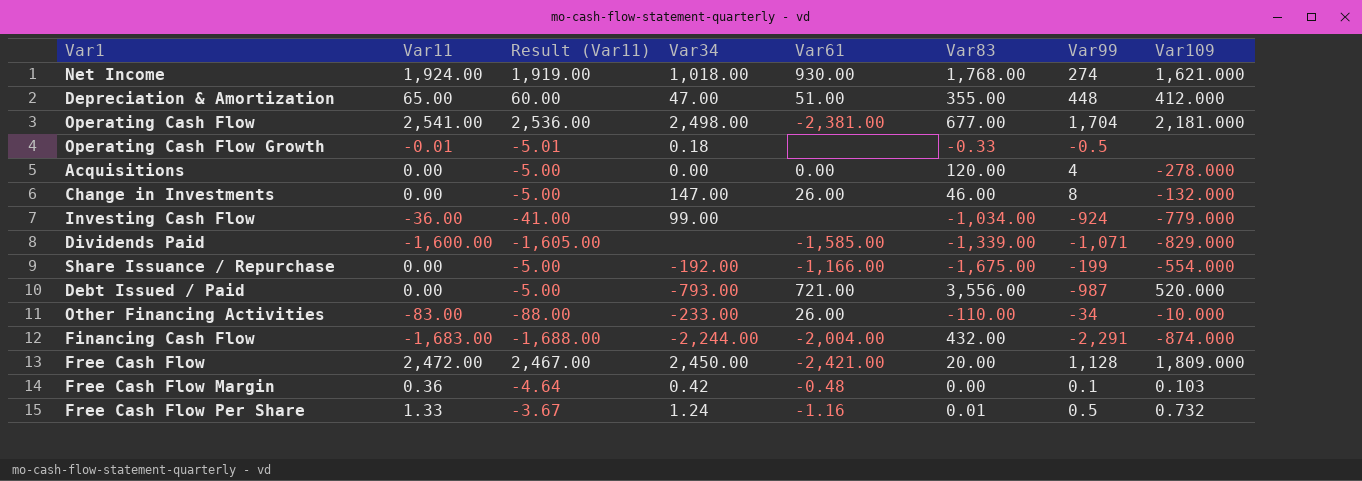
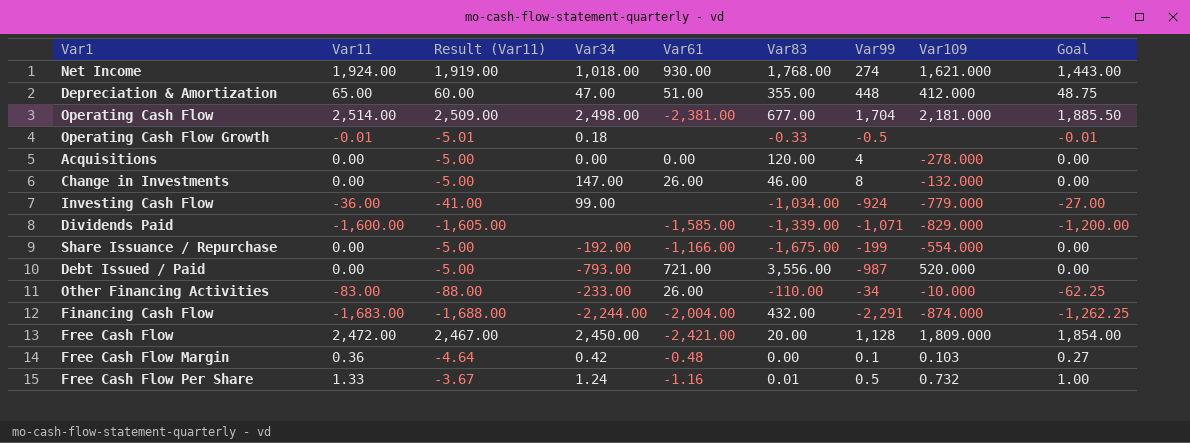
column Goal | formula: none -> [Var11] * 0.75
Operating Cash Flow | Var11: 2,541.00 -> 2,514.00
Operating Cash Flow | Result (Var11): 2,536.00 -> 2,509.00

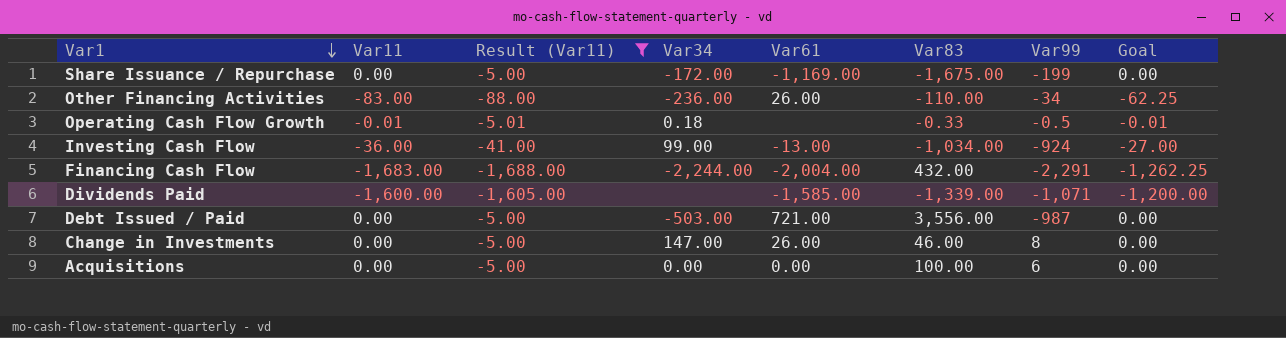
filter: none -> Result (Var11) <= -5.00
row order: none -> Var1 descending
column Var109 | position: 8 -> none
Share Issuance / Repurchase | Var34: -192.00 -> -172.00
Share Issuance / Repurchase | Var61: -1,166.00 -> -1,169.00
Other Financing Activities | Var34: -233.00 -> -236.00
Investing Cash Flow | Var61: none -> -13.00
Debt Issued / Paid | Var34: -793.00 -> -503.00
Acquisitions | Var83: 120.00 -> 100.00
Acquisitions | Var99: 4 -> 6

